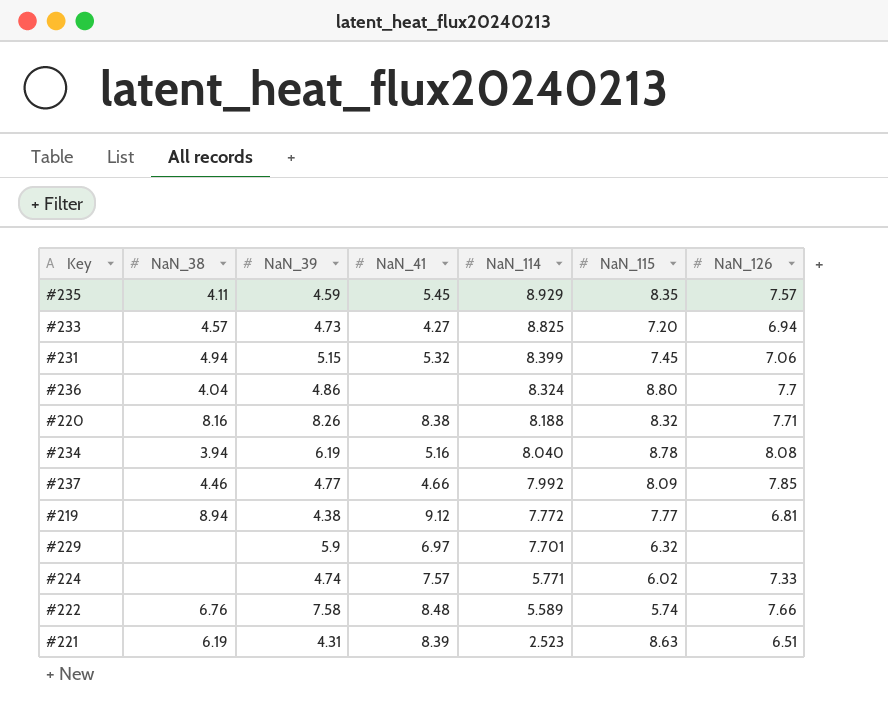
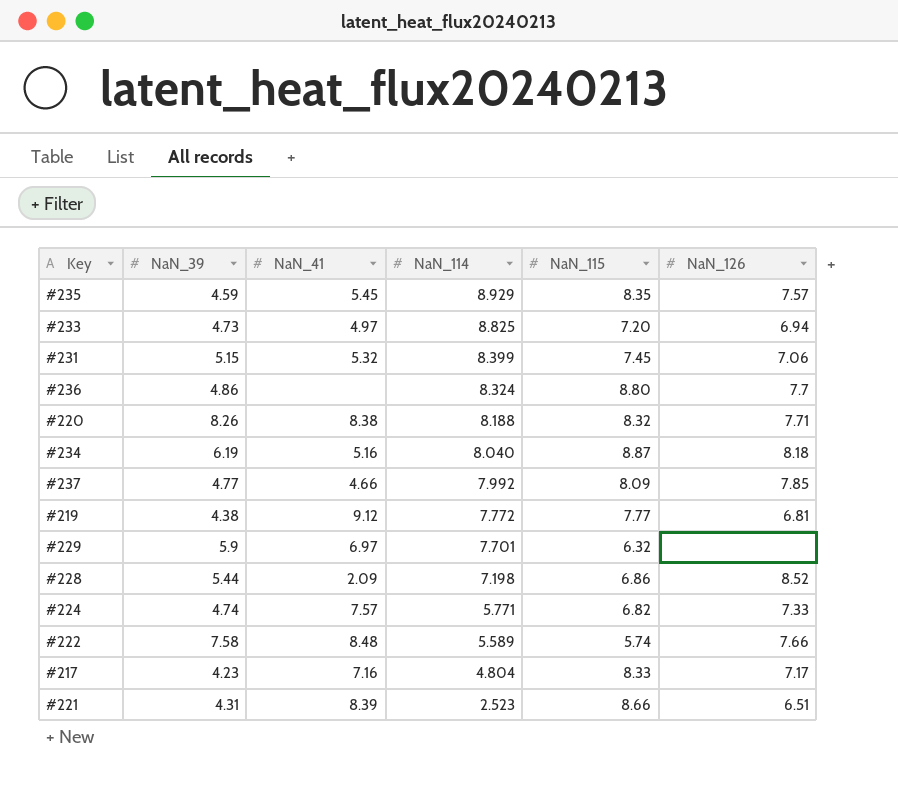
column NaN_38 | position: 2 -> none
#233 | NaN_41: 4.27 -> 4.97
#234 | NaN_115: 8.78 -> 8.87
#234 | NaN_126: 8.08 -> 8.18
row #228: none -> 5.44 | 2.09 | 7.198 | 6.86 | 8.52
#224 | NaN_115: 6.02 -> 6.82
row #217: none -> 4.23 | 7.16 | 4.804 | 8.33 | 7.17
#221 | NaN_115: 8.63 -> 8.66

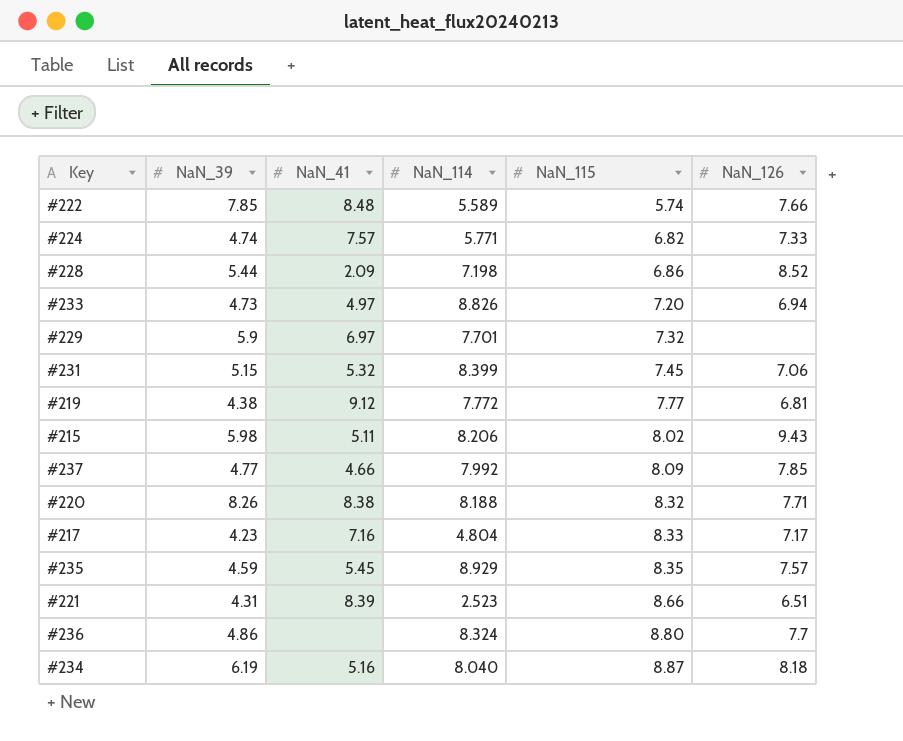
row order: NaN_114 descending -> NaN_115 ascending
#222 | NaN_39: 7.58 -> 7.85
#233 | NaN_114: 8.825 -> 8.826
#229 | NaN_115: 6.32 -> 7.32
row #215: none -> 5.98 | 5.11 | 8.206 | 8.02 | 9.43

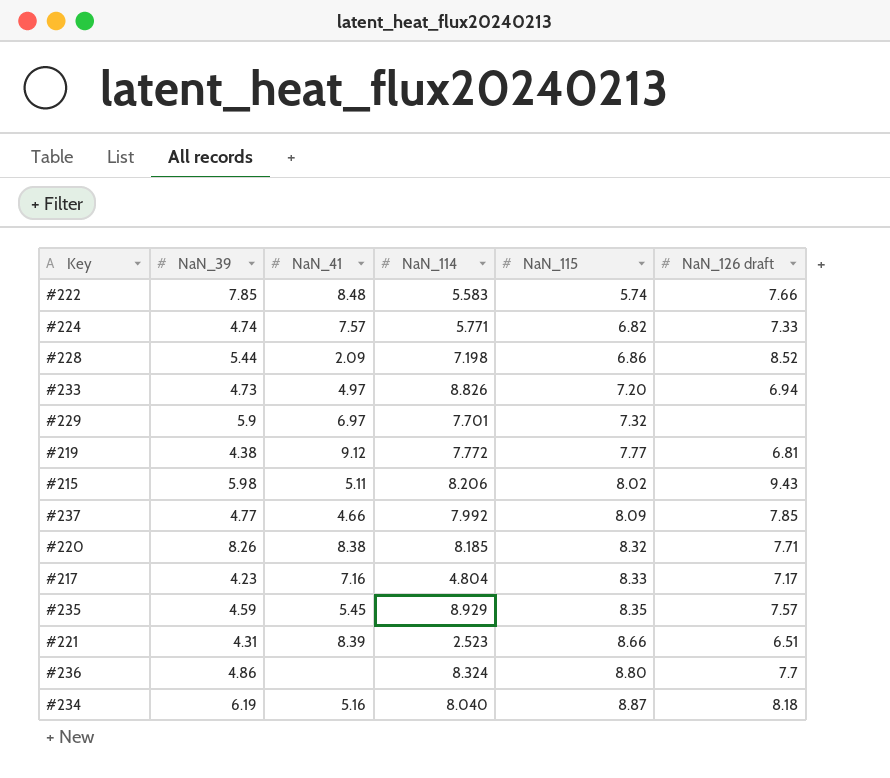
column name: NaN_126 -> NaN_126 draft
row #231: 5.15 | 5.32 | 8.399 | 7.45 | 7.06 -> none
#222 | NaN_114: 5.589 -> 5.583
#220 | NaN_114: 8.188 -> 8.185

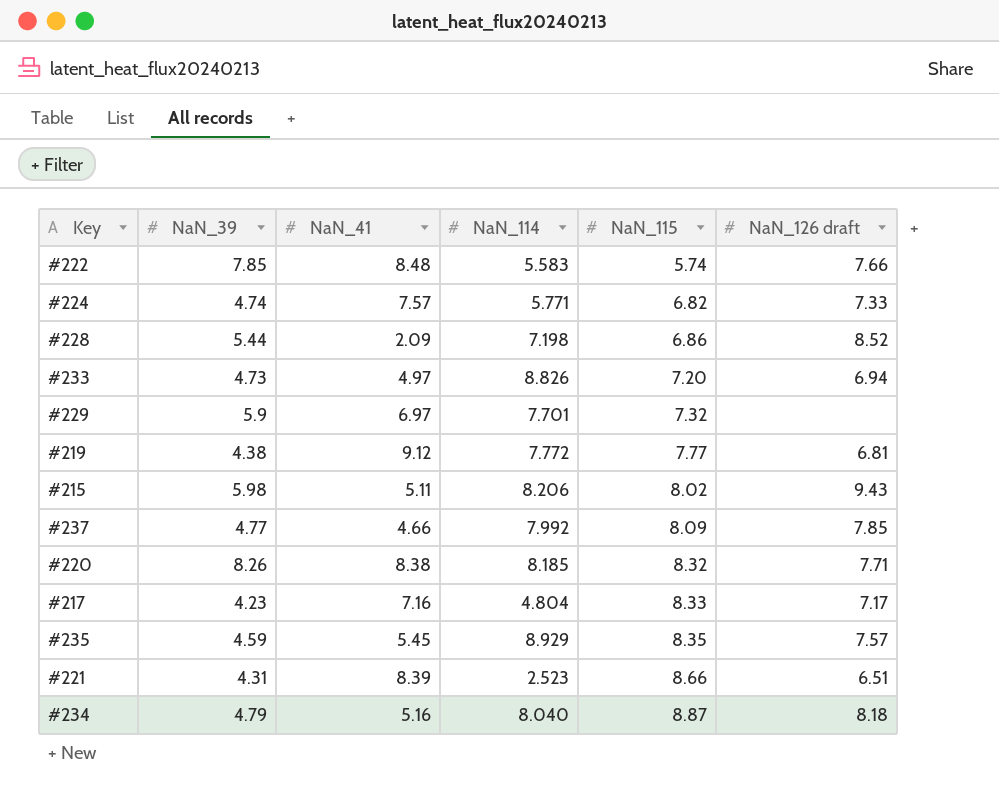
row #236: 4.86 | none | 8.324 | 8.80 | 7.7 -> none
#234 | NaN_39: 6.19 -> 4.79

